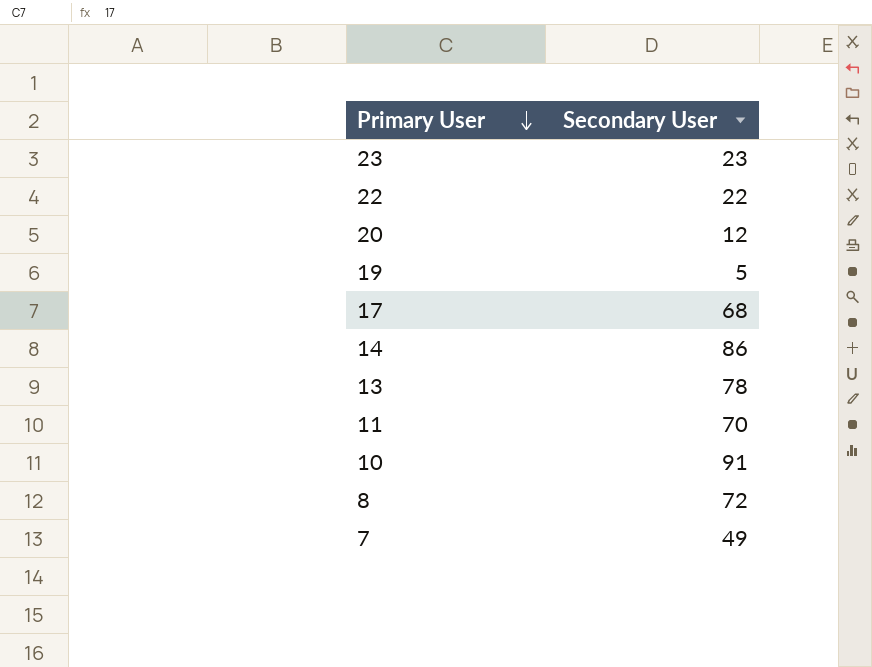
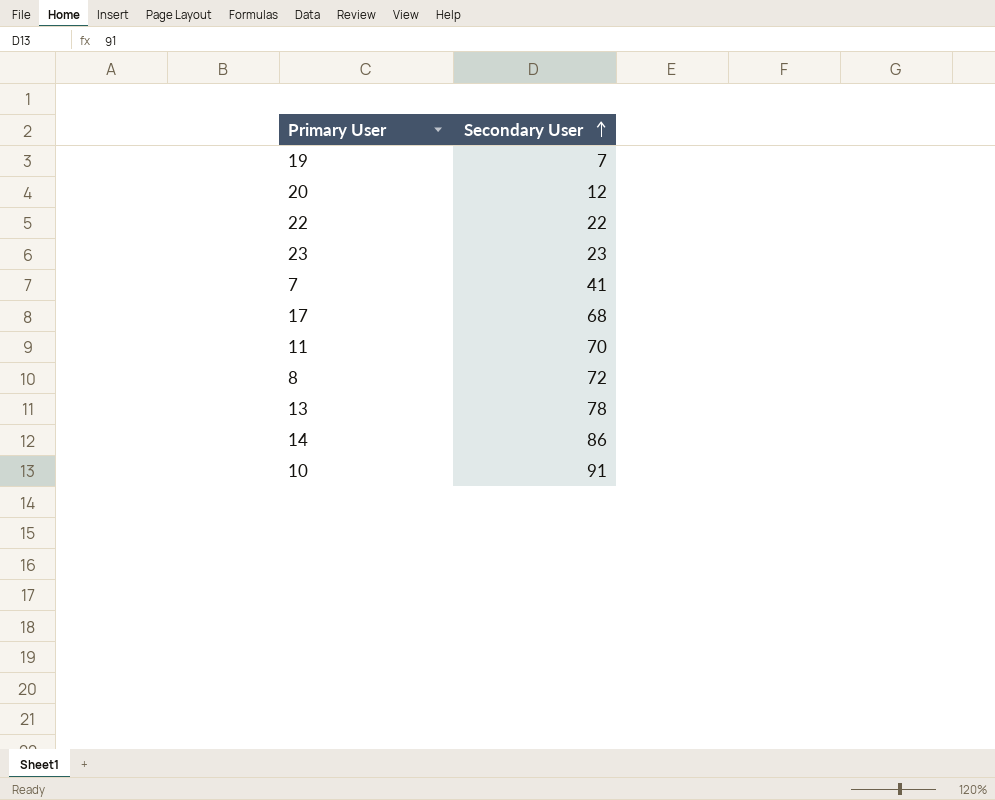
row order: Primary User descending -> Secondary User ascending
19 | Secondary User: 5 -> 7
7 | Secondary User: 49 -> 41

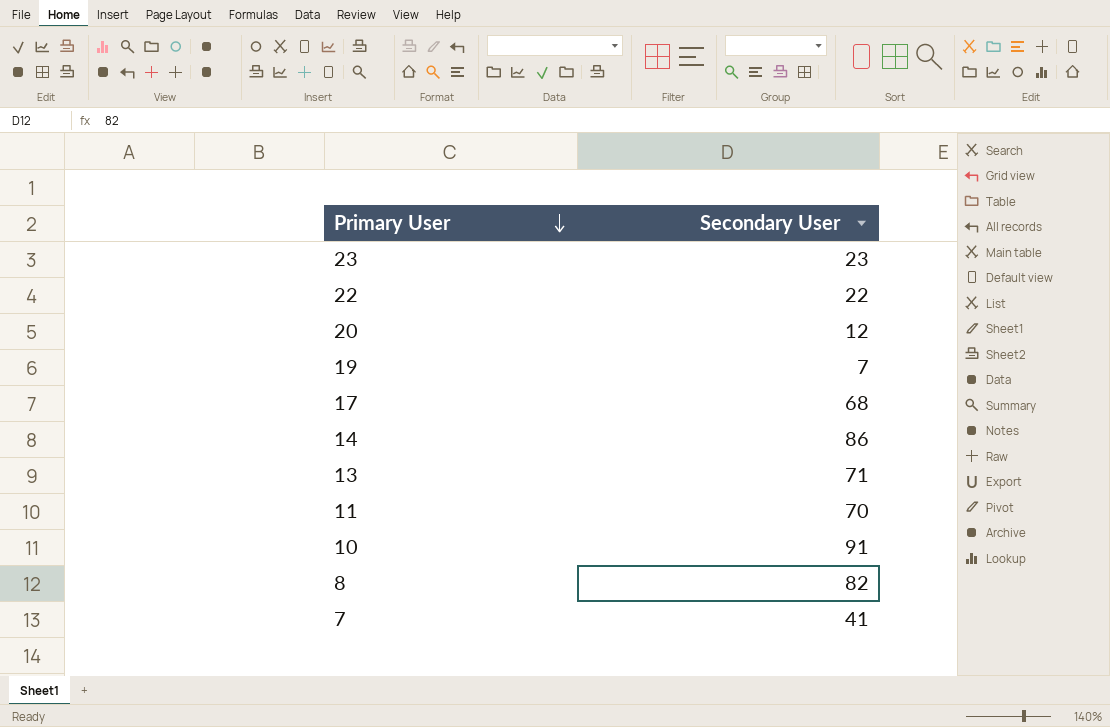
row order: Secondary User ascending -> Primary User descending
13 | Secondary User: 78 -> 71
8 | Secondary User: 72 -> 82

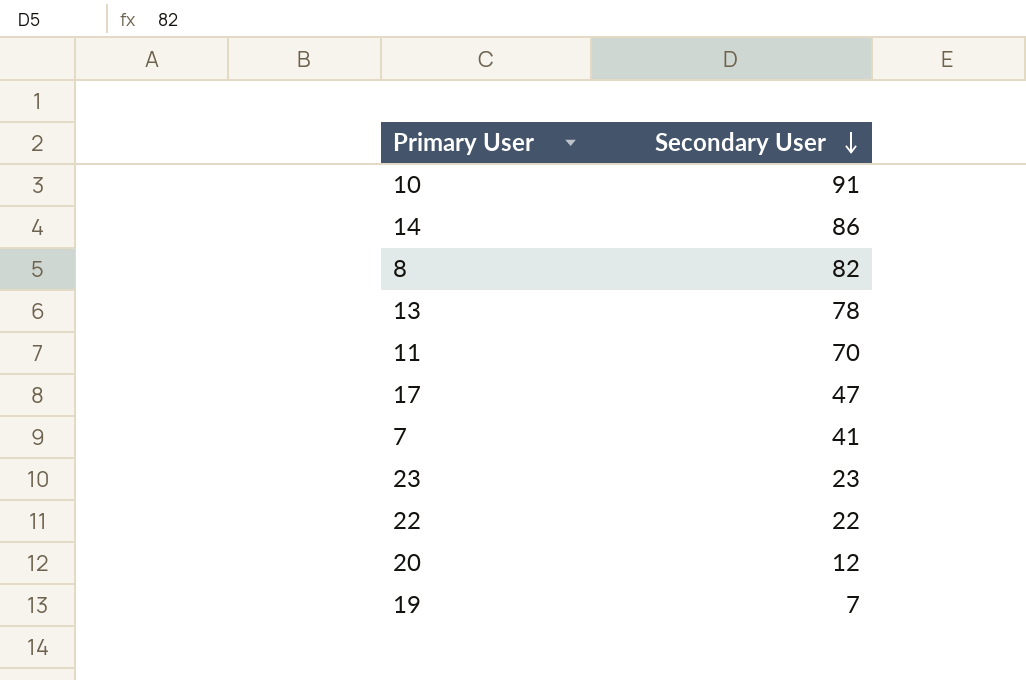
row order: Primary User descending -> Secondary User descending
13 | Secondary User: 71 -> 78
17 | Secondary User: 68 -> 47

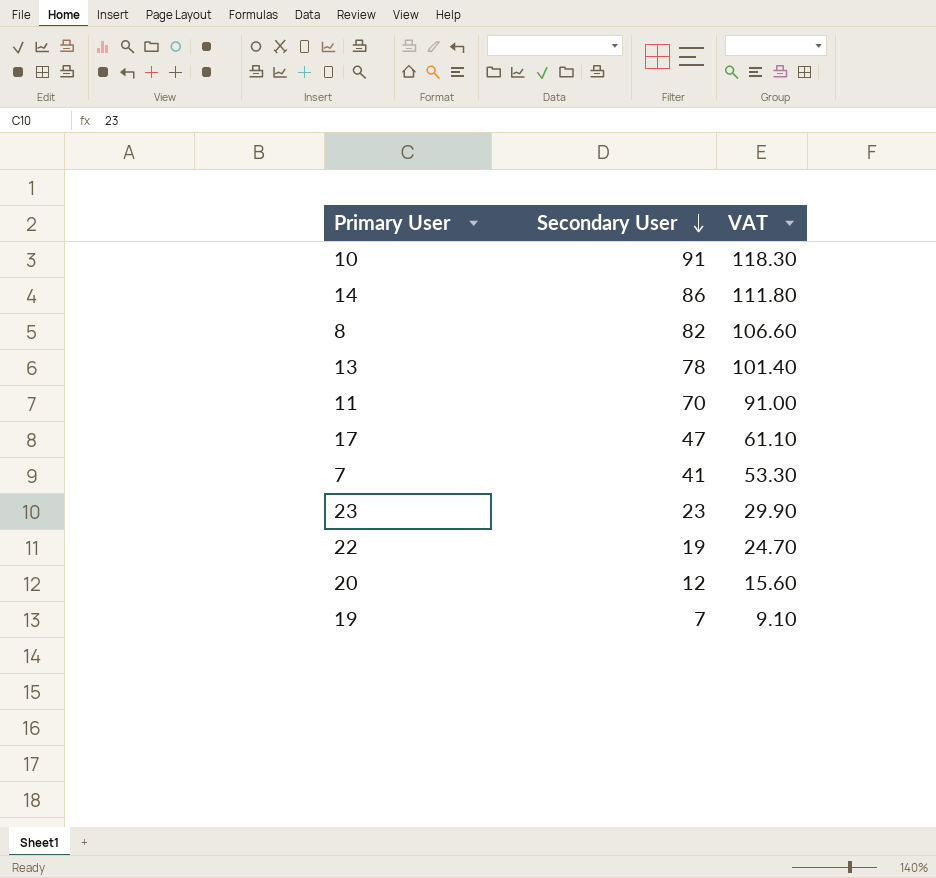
column VAT | formula: none -> [Secondary User] * 1.3
22 | Secondary User: 22 -> 19

